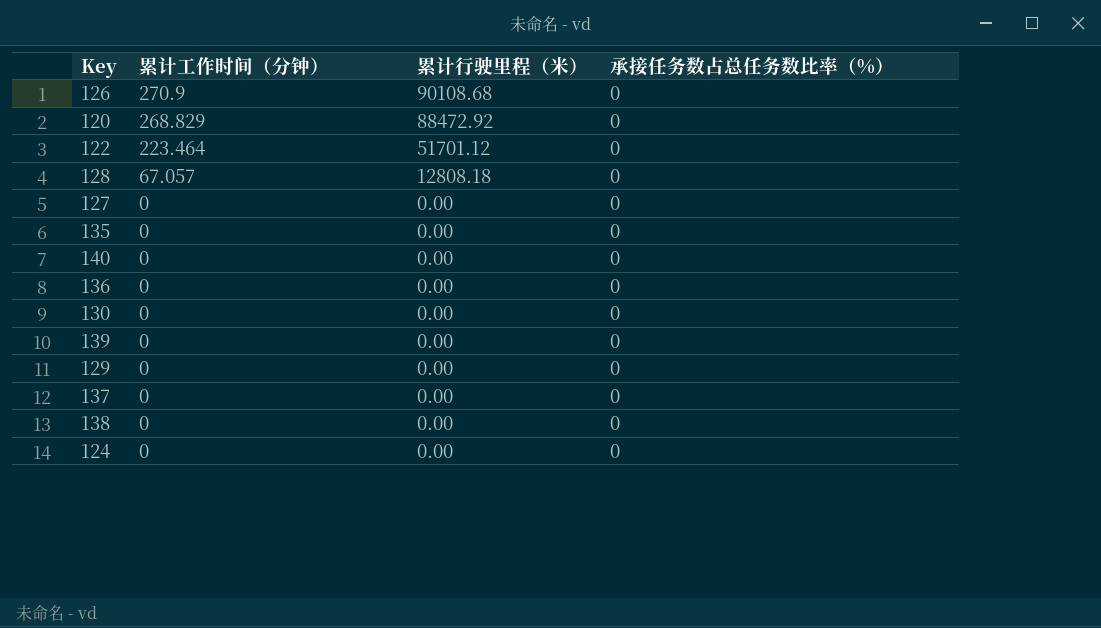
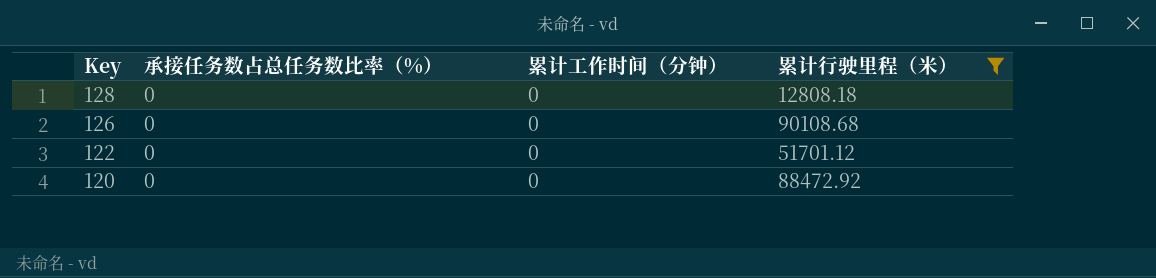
filter: none -> 累计行驶里程（米） != 0.00
row order: 累计工作时间（分钟） descending -> Key descending
column 承接任务数占总任务数比率（%） | position: 4 -> 2
128 | 累计工作时间（分钟）: 67.057 -> 0
126 | 累计工作时间（分钟）: 270.9 -> 0
122 | 累计工作时间（分钟）: 223.464 -> 0
120 | 累计工作时间（分钟）: 268.829 -> 0

